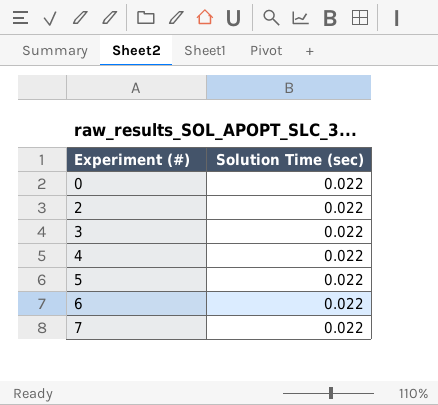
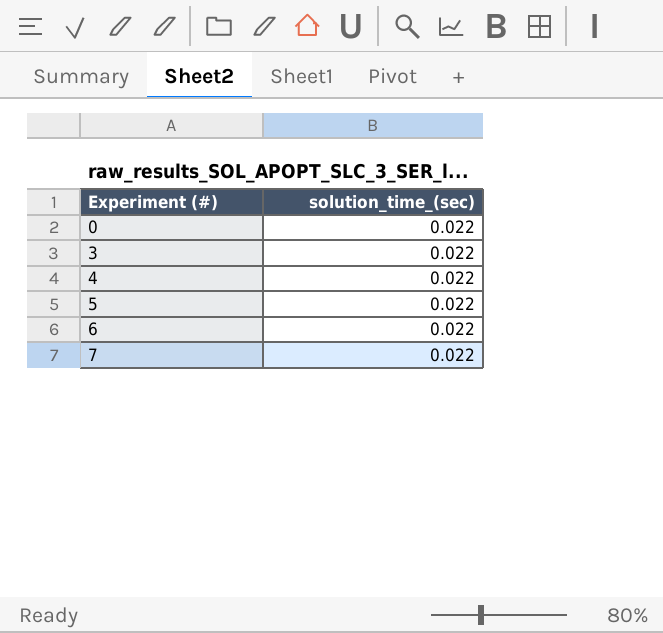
column name: Solution Time (sec) -> solution_time_(sec)
row 2: 0.022 -> none

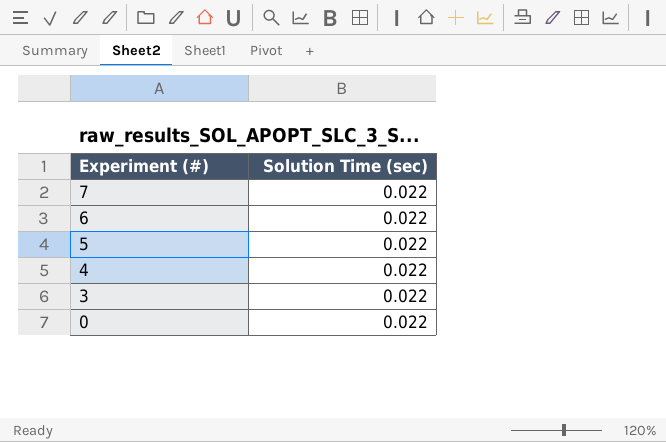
row order: Experiment (#) ascending -> Experiment (#) descending
column name: solution_time_(sec) -> Solution Time (sec)

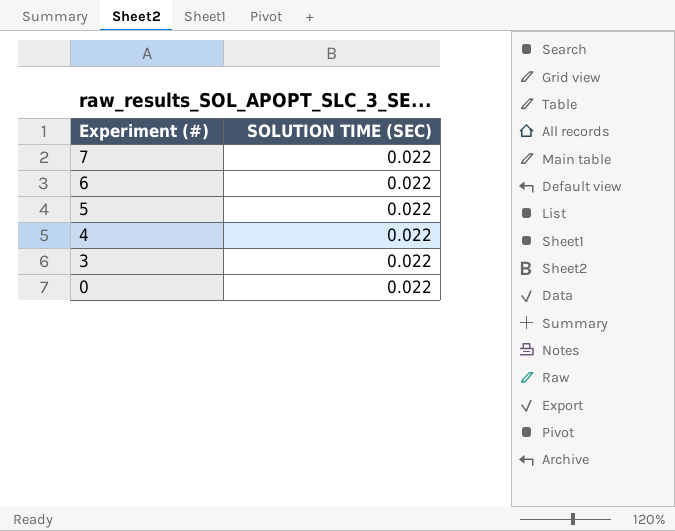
column name: Solution Time (sec) -> SOLUTION TIME (SEC)

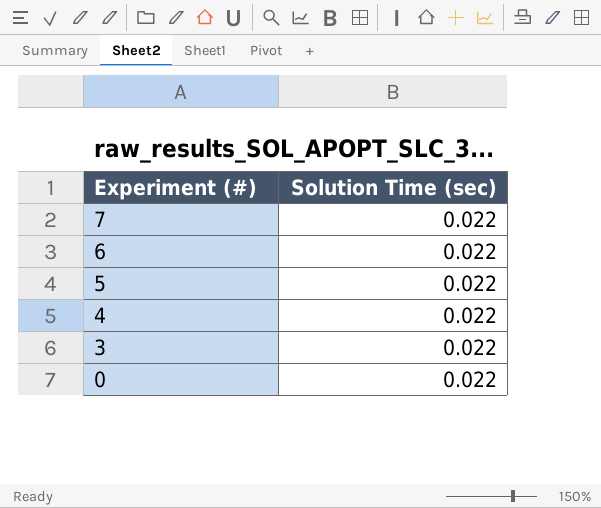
column name: SOLUTION TIME (SEC) -> Solution Time (sec)

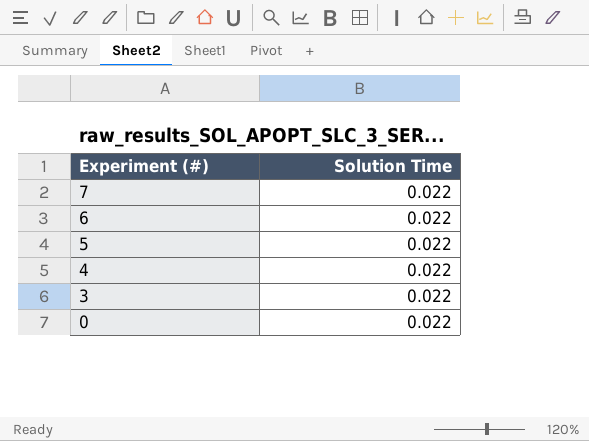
column name: Solution Time (sec) -> Solution Time

